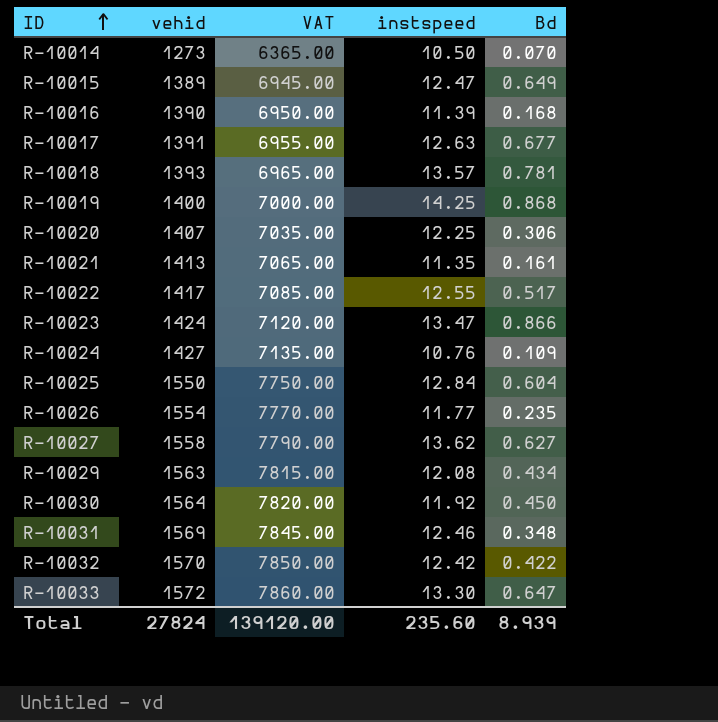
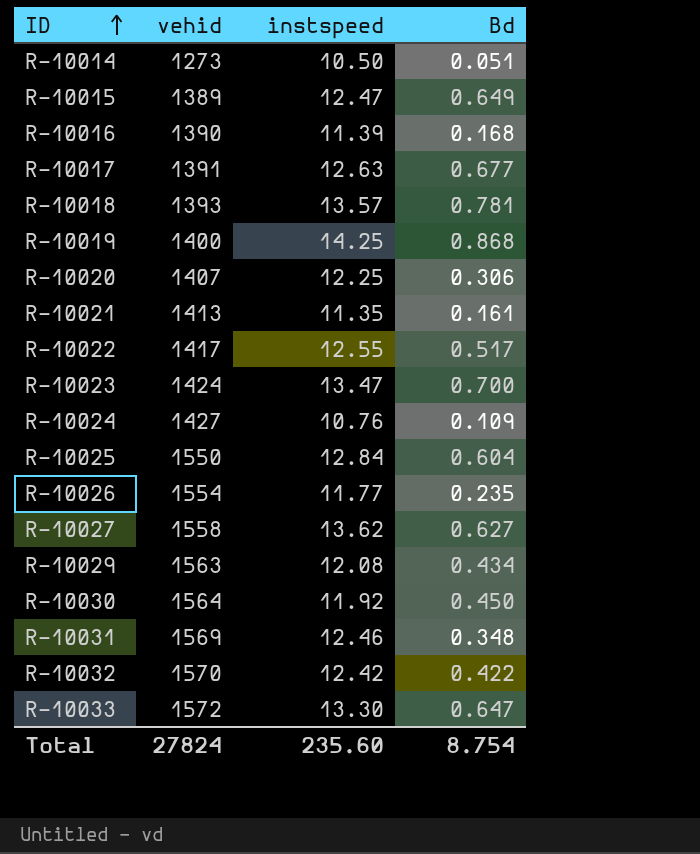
column VAT | formula: [vehid] * 5 -> none
R-10014 | Bd: 0.070 -> 0.051
R-10023 | Bd: 0.866 -> 0.700
Total | Bd: 8.939 -> 8.754

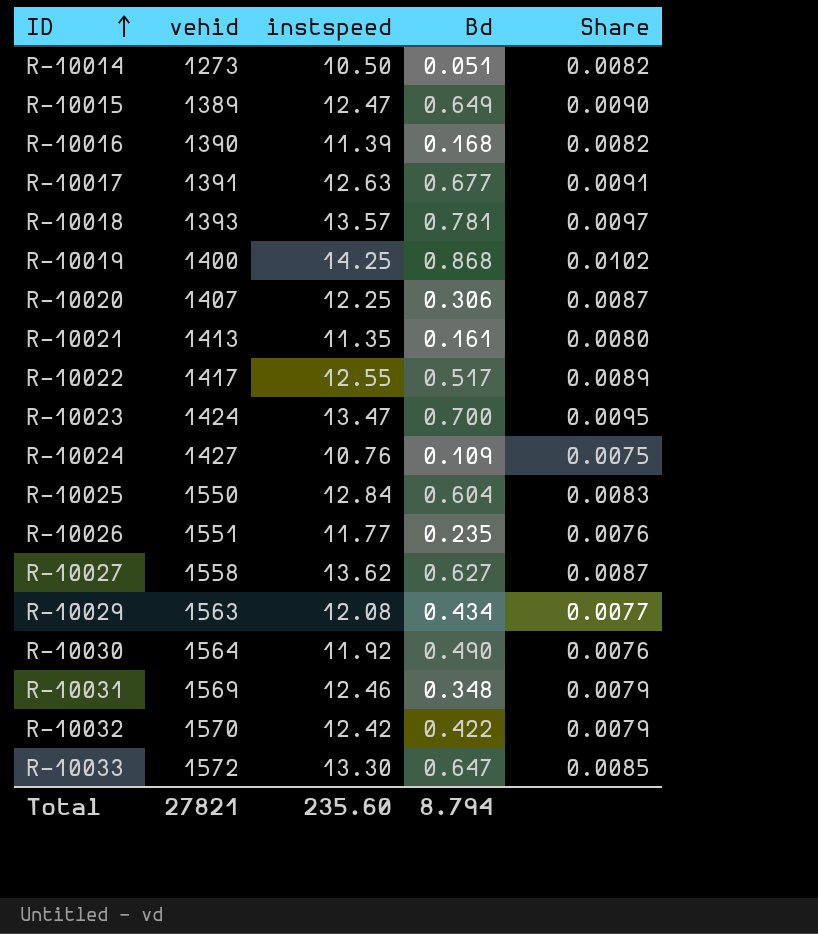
column Share | formula: none -> [instspeed] / [vehid]
R-10026 | vehid: 1554 -> 1551
R-10030 | Bd: 0.450 -> 0.490
Total | vehid: 27824 -> 27821
Total | Bd: 8.754 -> 8.794

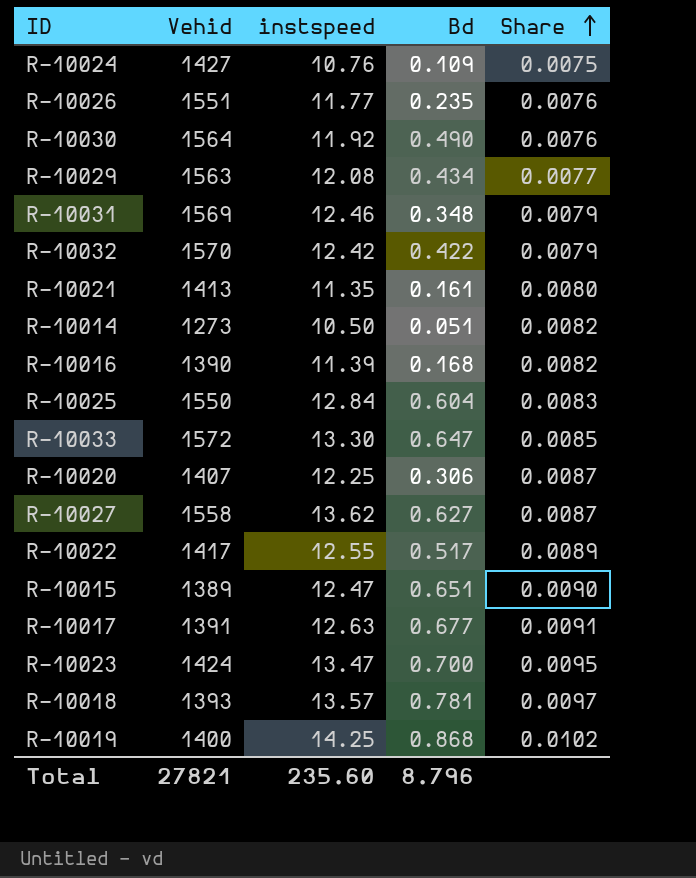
row order: ID ascending -> Share ascending
column name: vehid -> Vehid
R-10015 | Bd: 0.649 -> 0.651
Total | Bd: 8.794 -> 8.796

